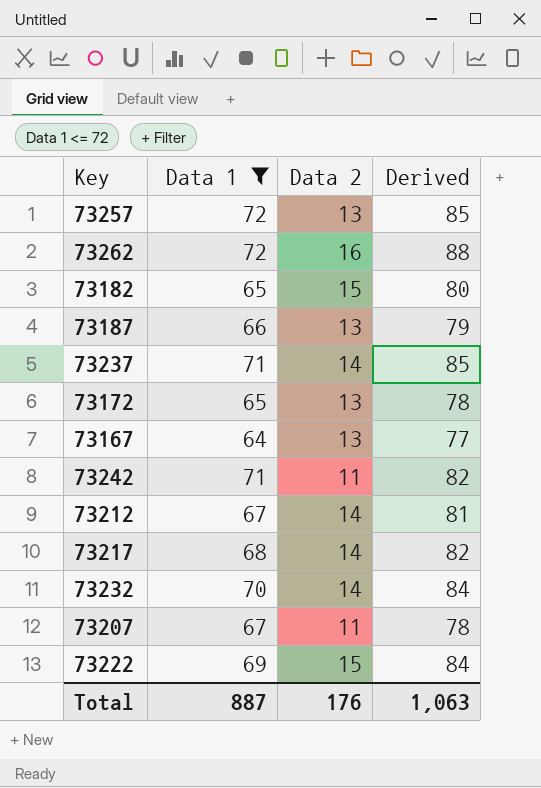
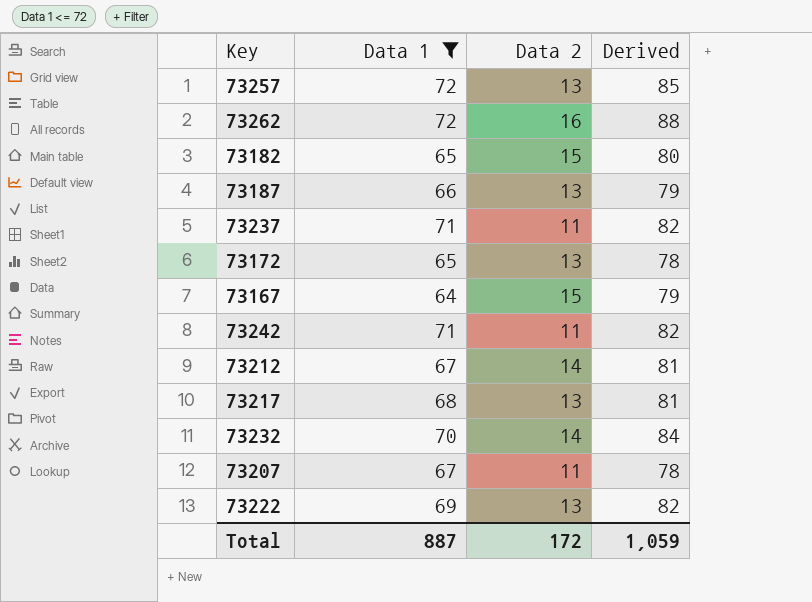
73237 | Data 2: 14 -> 11
73237 | Derived: 85 -> 82
73167 | Data 2: 13 -> 15
73167 | Derived: 77 -> 79
73217 | Data 2: 14 -> 13
73217 | Derived: 82 -> 81
73222 | Data 2: 15 -> 13
73222 | Derived: 84 -> 82
Total | Data 2: 176 -> 172
Total | Derived: 1,063 -> 1,059

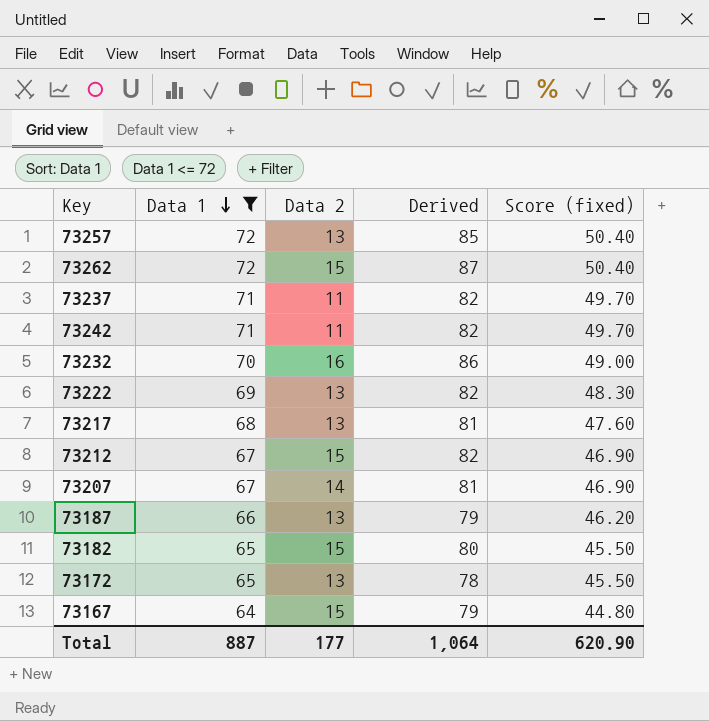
row order: none -> Data 1 descending
column Score (fixed) | formula: none -> [Data 1] * 0.7
73262 | Data 2: 16 -> 15
73262 | Derived: 88 -> 87
73232 | Data 2: 14 -> 16
73232 | Derived: 84 -> 86
73212 | Data 2: 14 -> 15
73212 | Derived: 81 -> 82
73207 | Data 2: 11 -> 14
73207 | Derived: 78 -> 81
Total | Data 2: 172 -> 177
Total | Derived: 1,059 -> 1,064

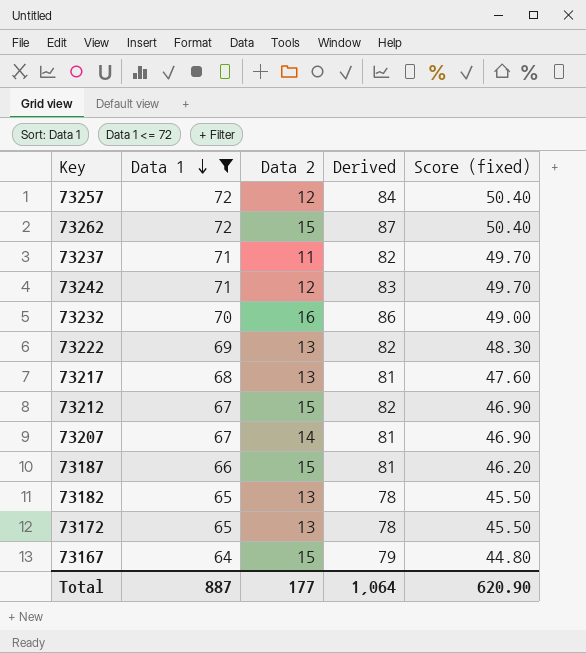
73257 | Data 2: 13 -> 12
73257 | Derived: 85 -> 84
73242 | Data 2: 11 -> 12
73242 | Derived: 82 -> 83
73187 | Data 2: 13 -> 15
73187 | Derived: 79 -> 81
73182 | Data 2: 15 -> 13
73182 | Derived: 80 -> 78

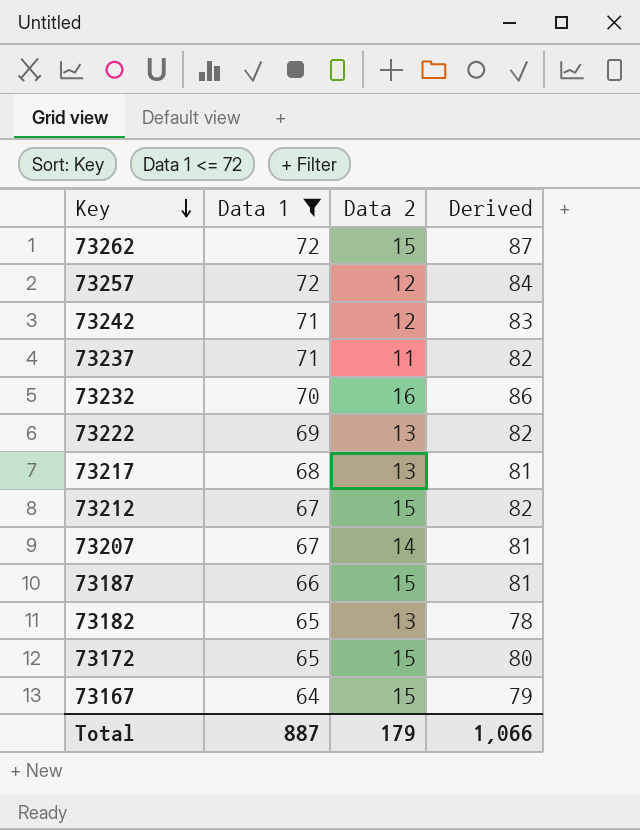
row order: Data 1 descending -> Key descending
column Score (fixed) | formula: [Data 1] * 0.7 -> none
73172 | Data 2: 13 -> 15
73172 | Derived: 78 -> 80
Total | Data 2: 177 -> 179
Total | Derived: 1,064 -> 1,066

